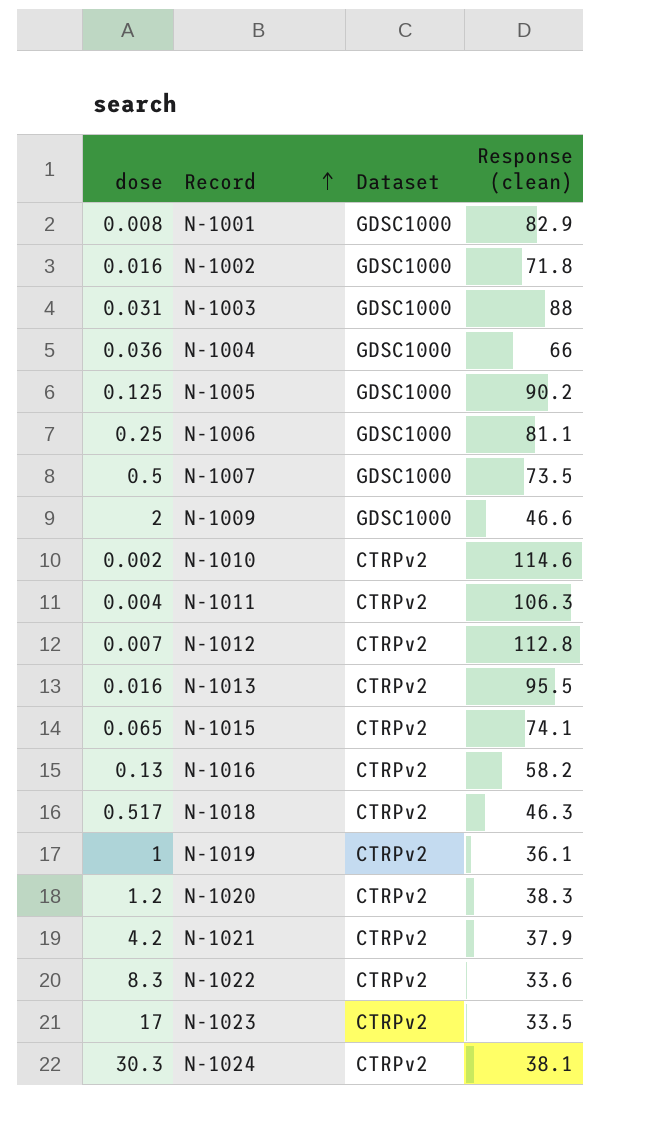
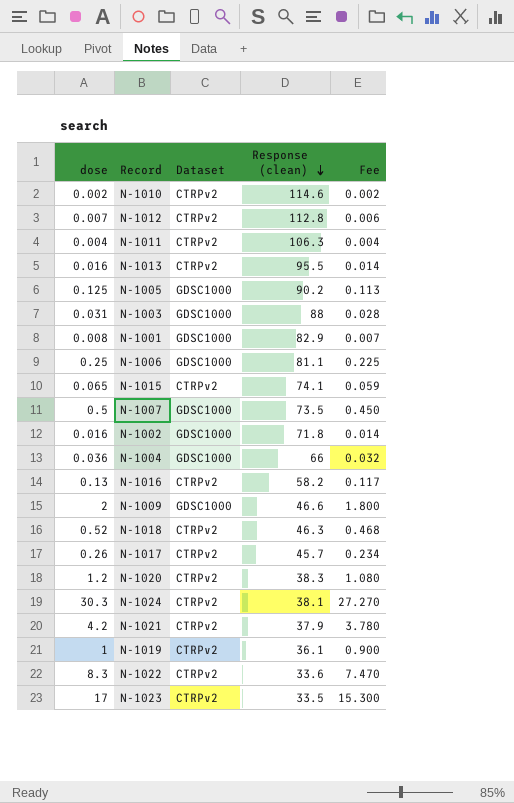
row order: Record ascending -> Response (clean) descending
column Fee | formula: none -> [dose] * 0.9
N-1018 | dose: 0.517 -> 0.52
row N-1017: none -> 0.26 | CTRPv2 | 45.7 | 0.234

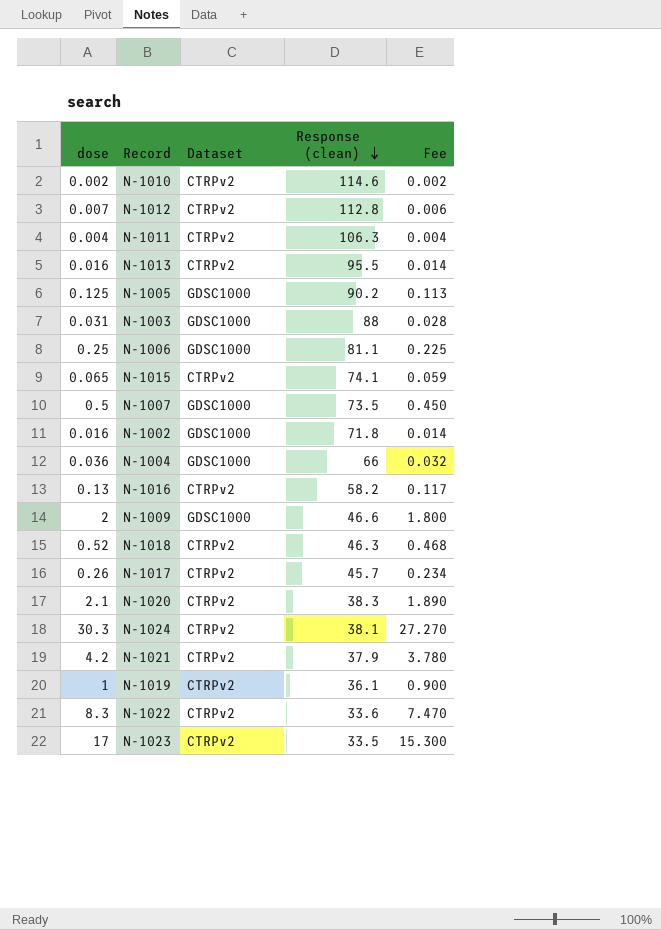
row N-1001: 0.008 | GDSC1000 | 82.9 | 0.007 -> none
N-1020 | dose: 1.2 -> 2.1
N-1020 | Fee: 1.080 -> 1.890

